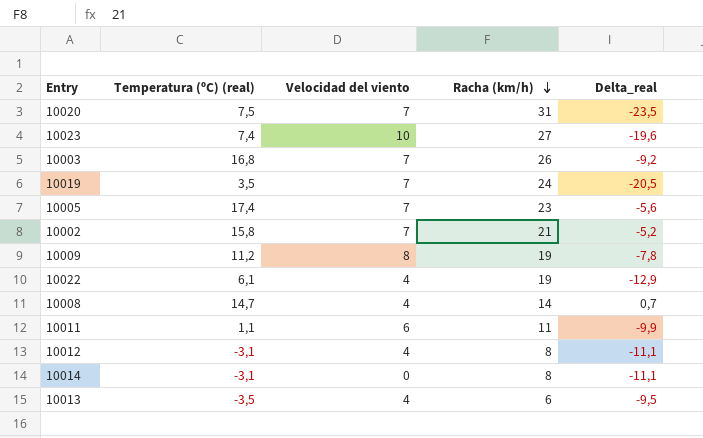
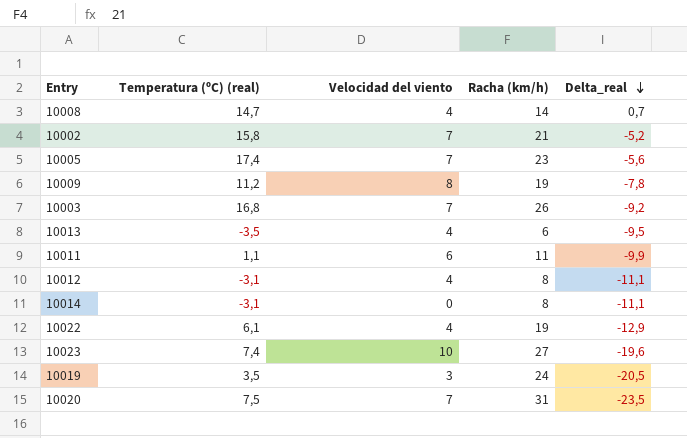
row order: Racha (km/h) descending -> Delta_real descending
10019 | Velocidad del viento: 7 -> 3

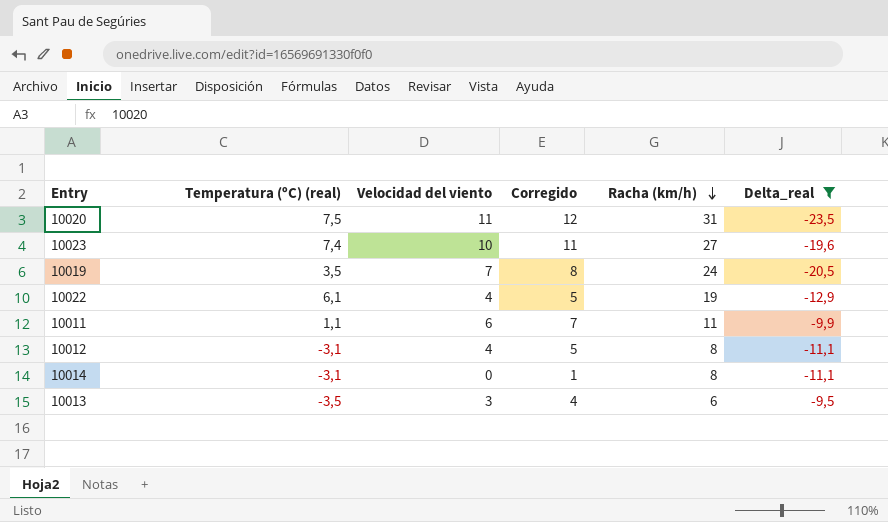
filter: none -> Delta_real <= -9,5
row order: Delta_real descending -> Racha (km/h) descending
column Corregido | formula: none -> [Velocidad del viento] + 1
10020 | Velocidad del viento: 7 -> 11
10019 | Velocidad del viento: 3 -> 7
10013 | Velocidad del viento: 4 -> 3

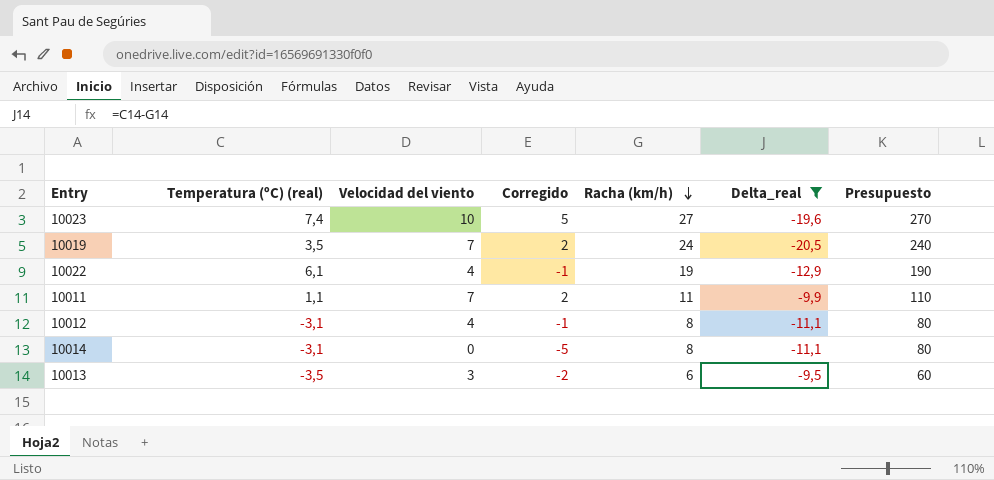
column Corregido | formula: [Velocidad del viento] + 1 -> [Velocidad del viento] - 5
column Presupuesto | formula: none -> [Racha (km/h)] * 10
row 10020: 7,5 | 11 | 12 | 31 | -23,5 -> none
10011 | Velocidad del viento: 6 -> 7

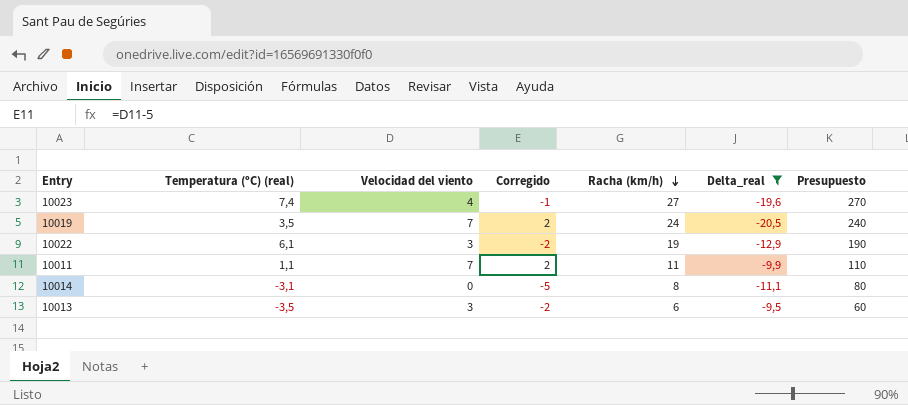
row 10012: -3,1 | 4 | -1 | 8 | -11,1 | 80 -> none
10023 | Velocidad del viento: 10 -> 4
10023 | Corregido: 5 -> -1
10022 | Velocidad del viento: 4 -> 3
10022 | Corregido: -1 -> -2

